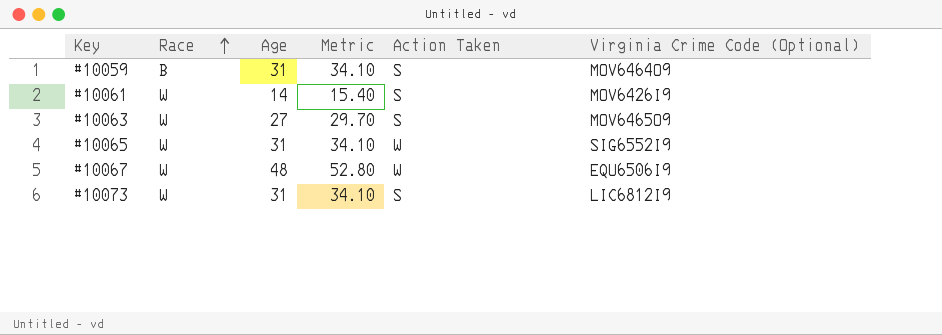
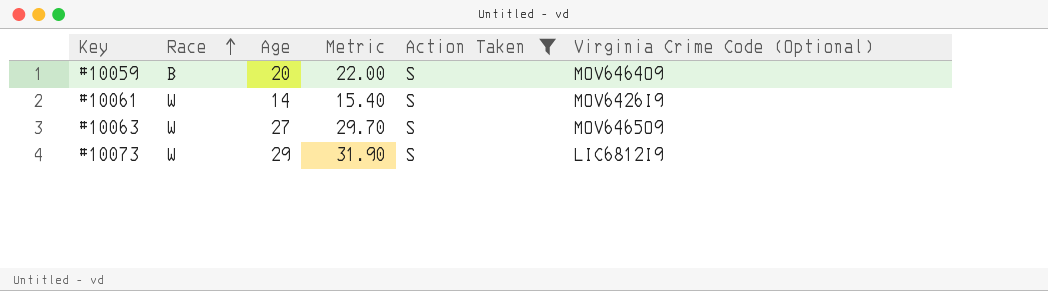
filter: none -> Action Taken = S
#10059 | Age: 31 -> 20
#10059 | Metric: 34.10 -> 22.00
#10073 | Age: 31 -> 29
#10073 | Metric: 34.10 -> 31.90

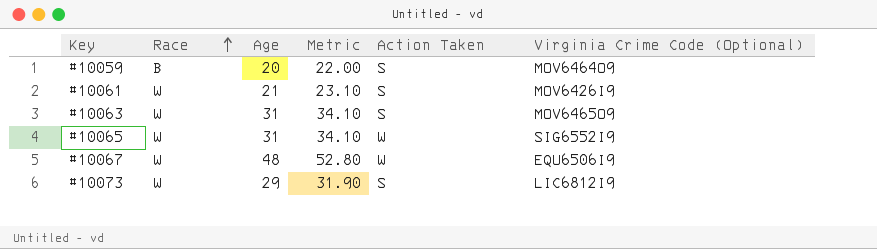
filter: Action Taken = S -> none
#10061 | Age: 14 -> 21
#10061 | Metric: 15.40 -> 23.10
#10063 | Age: 27 -> 31
#10063 | Metric: 29.70 -> 34.10

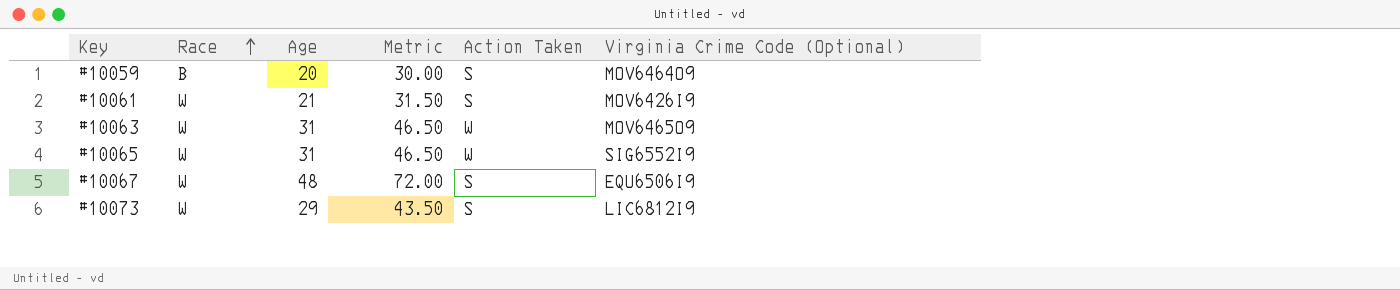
column Metric | formula: [Age] * 1.1 -> [Age] * 1.5
#10063 | Action Taken: S -> W
#10067 | Action Taken: W -> S

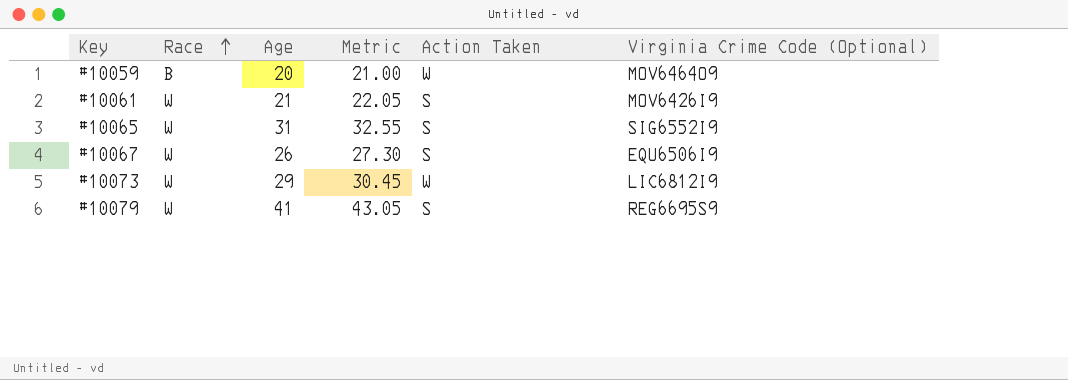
column Metric | formula: [Age] * 1.5 -> [Age] * 1.05
row #10063: W | 31 | 46.50 | W | MOV6465O9 -> none
#10059 | Action Taken: S -> W
#10065 | Action Taken: W -> S
#10067 | Age: 48 -> 26
#10073 | Action Taken: S -> W
row #10079: none -> W | 41 | 43.05 | S | REG6695S9

